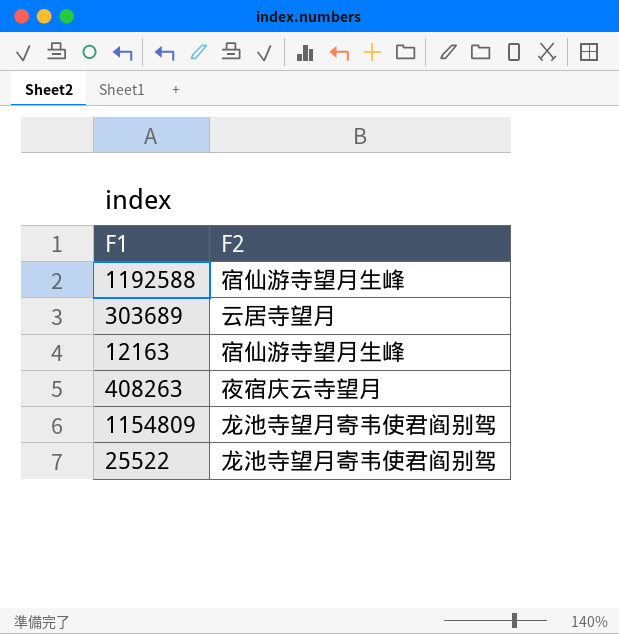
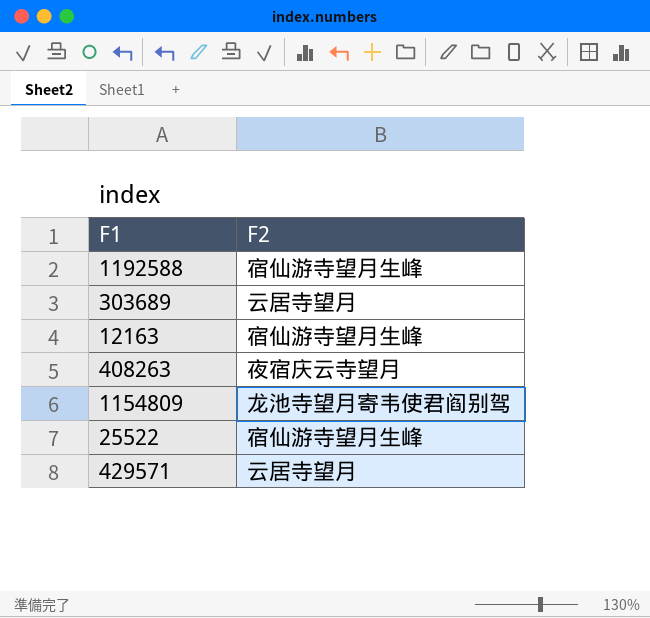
25522 | F2: 龙池寺望月寄韦使君阎别驾 -> 宿仙游寺望月生峰
row 429571: none -> 云居寺望月

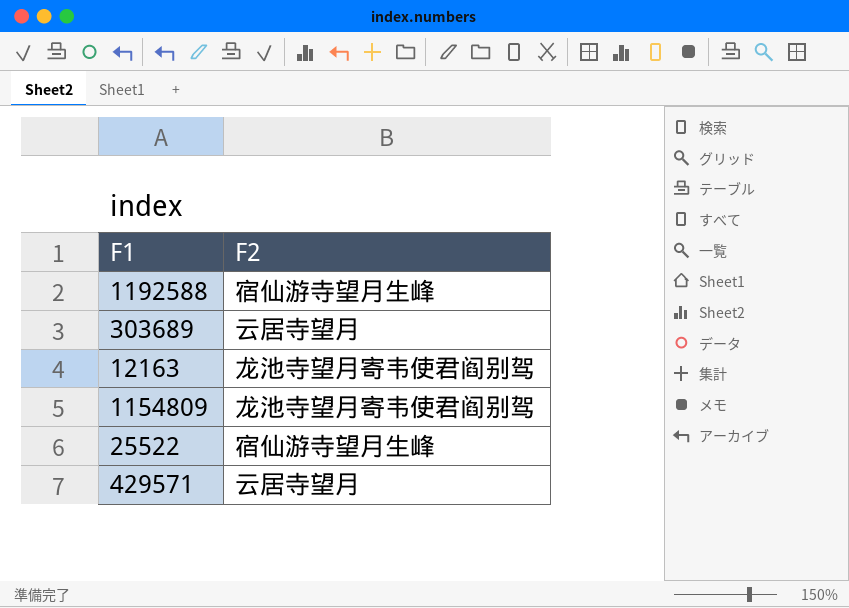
row 408263: 夜宿庆云寺望月 -> none
12163 | F2: 宿仙游寺望月生峰 -> 龙池寺望月寄韦使君阎别驾

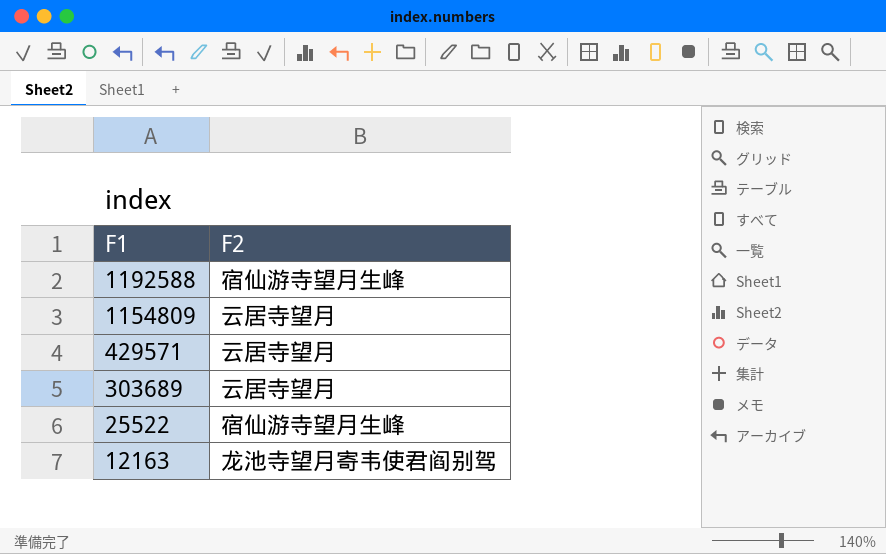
row order: none -> F1 descending
1154809 | F2: 龙池寺望月寄韦使君阎别驾 -> 云居寺望月

